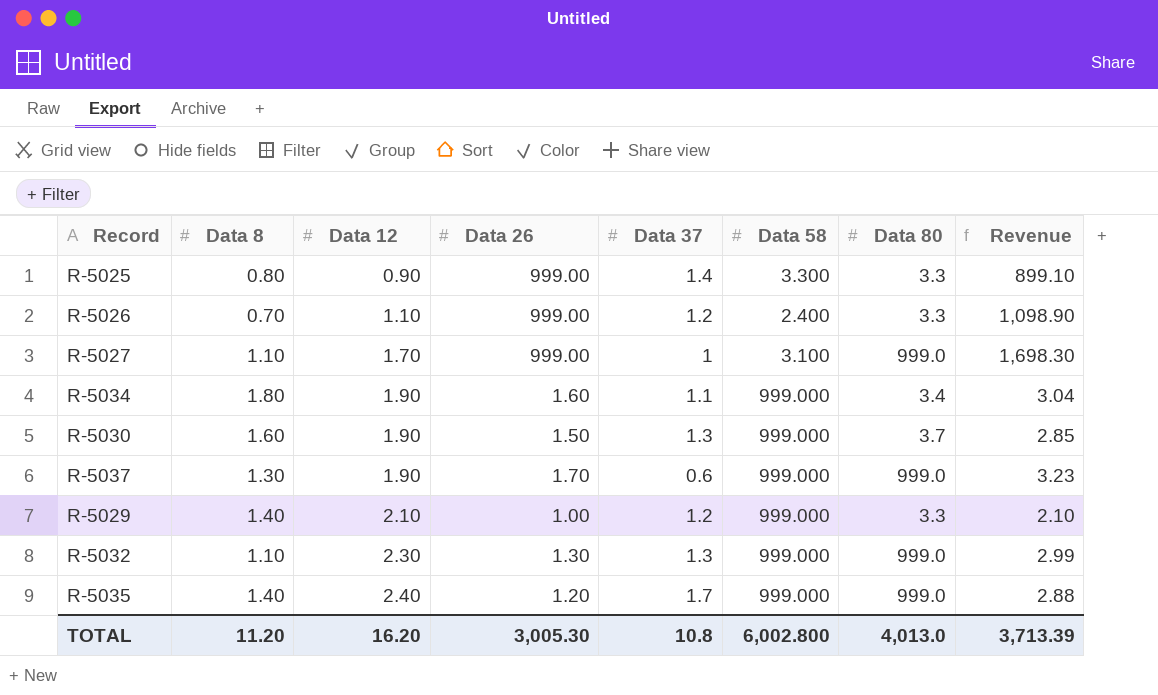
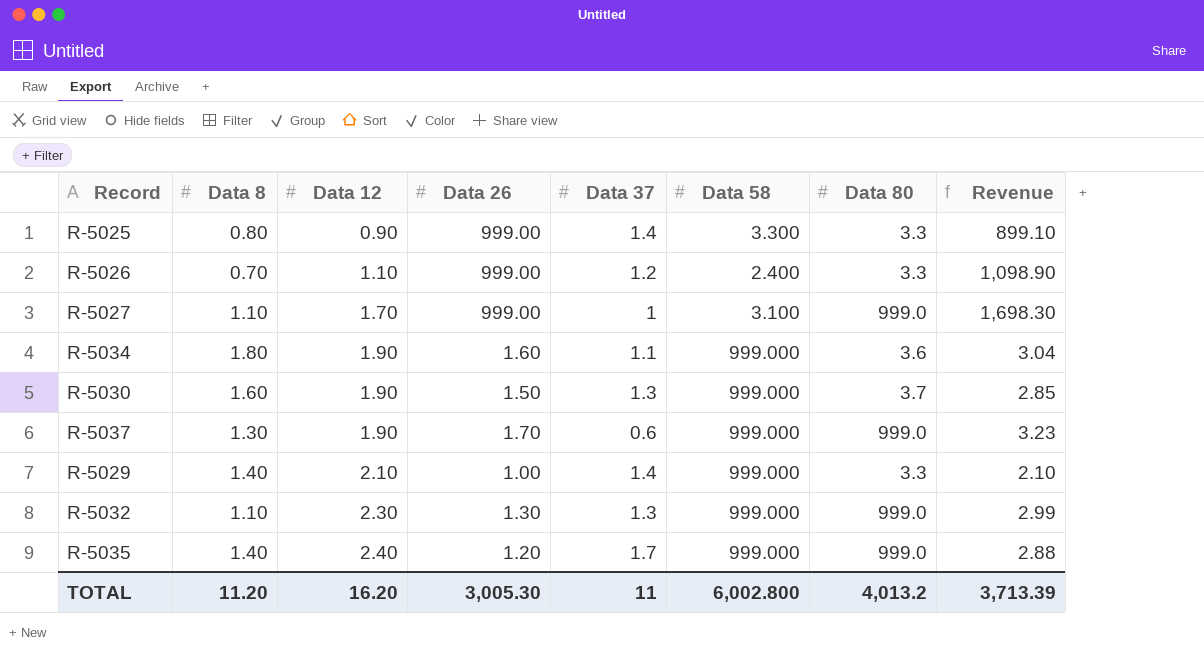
R-5034 | Data 80: 3.4 -> 3.6
R-5029 | Data 37: 1.2 -> 1.4
TOTAL | Data 37: 10.8 -> 11
TOTAL | Data 80: 4,013.0 -> 4,013.2

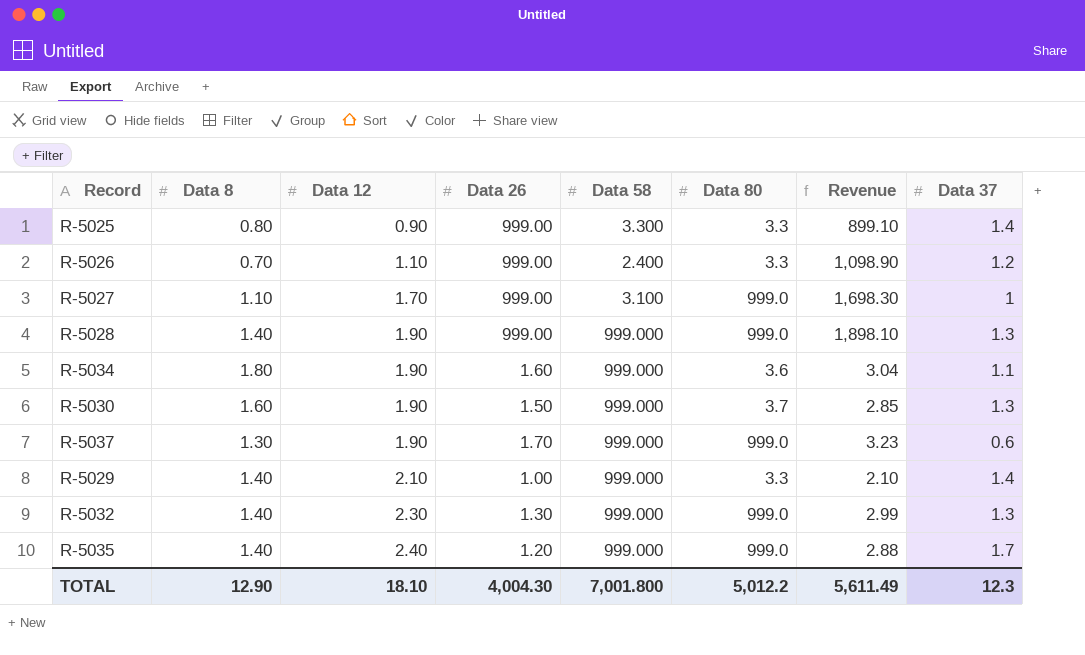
column Data 37 | position: 5 -> 8
row R-5028: none -> 1.40 | 1.90 | 999.00 | 999.000 | 999.0 | 1,898.10 | 1.3
R-5032 | Data 8: 1.10 -> 1.40
TOTAL | Data 8: 11.20 -> 12.90
TOTAL | Data 12: 16.20 -> 18.10
TOTAL | Data 26: 3,005.30 -> 4,004.30
TOTAL | Data 58: 6,002.800 -> 7,001.800
TOTAL | Data 80: 4,013.2 -> 5,012.2
TOTAL | Revenue: 3,713.39 -> 5,611.49
TOTAL | Data 37: 11 -> 12.3

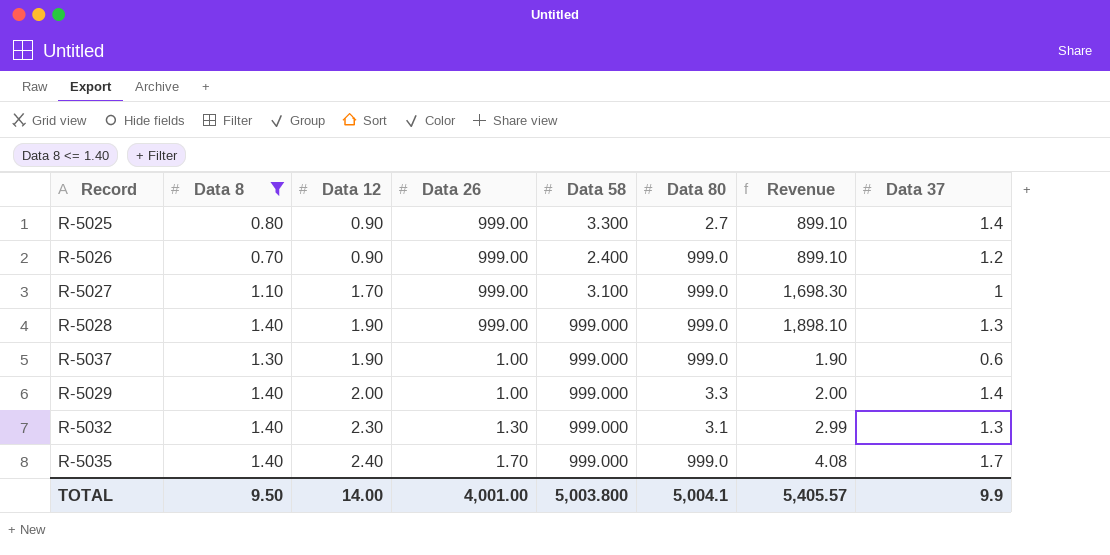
filter: none -> Data 8 <= 1.40
R-5025 | Data 80: 3.3 -> 2.7
R-5026 | Data 12: 1.10 -> 0.90
R-5026 | Data 80: 3.3 -> 999.0
R-5026 | Revenue: 1,098.90 -> 899.10
R-5037 | Data 26: 1.70 -> 1.00
R-5037 | Revenue: 3.23 -> 1.90
R-5029 | Data 12: 2.10 -> 2.00
R-5029 | Revenue: 2.10 -> 2.00
R-5032 | Data 80: 999.0 -> 3.1
R-5035 | Data 26: 1.20 -> 1.70
R-5035 | Revenue: 2.88 -> 4.08
TOTAL | Data 8: 12.90 -> 9.50
TOTAL | Data 12: 18.10 -> 14.00
TOTAL | Data 26: 4,004.30 -> 4,001.00
TOTAL | Data 58: 7,001.800 -> 5,003.800
TOTAL | Data 80: 5,012.2 -> 5,004.1
TOTAL | Revenue: 5,611.49 -> 5,405.57
TOTAL | Data 37: 12.3 -> 9.9

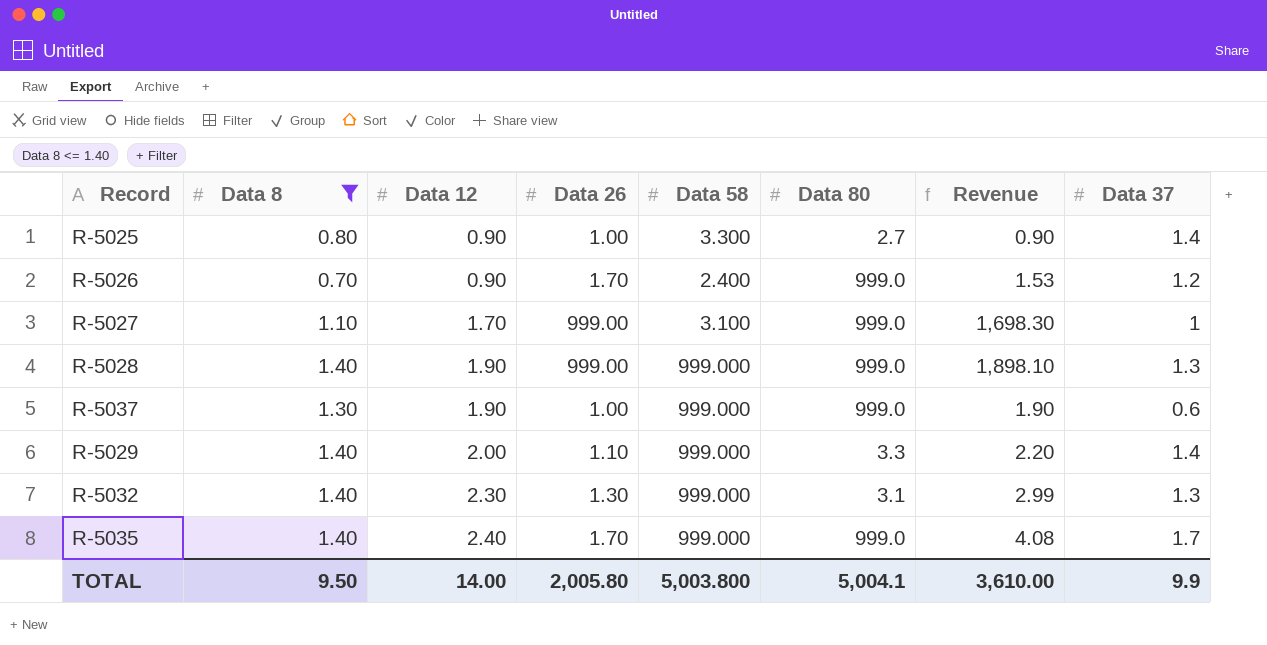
R-5025 | Data 26: 999.00 -> 1.00
R-5025 | Revenue: 899.10 -> 0.90
R-5026 | Data 26: 999.00 -> 1.70
R-5026 | Revenue: 899.10 -> 1.53
R-5029 | Data 26: 1.00 -> 1.10
R-5029 | Revenue: 2.00 -> 2.20
TOTAL | Data 26: 4,001.00 -> 2,005.80
TOTAL | Revenue: 5,405.57 -> 3,610.00

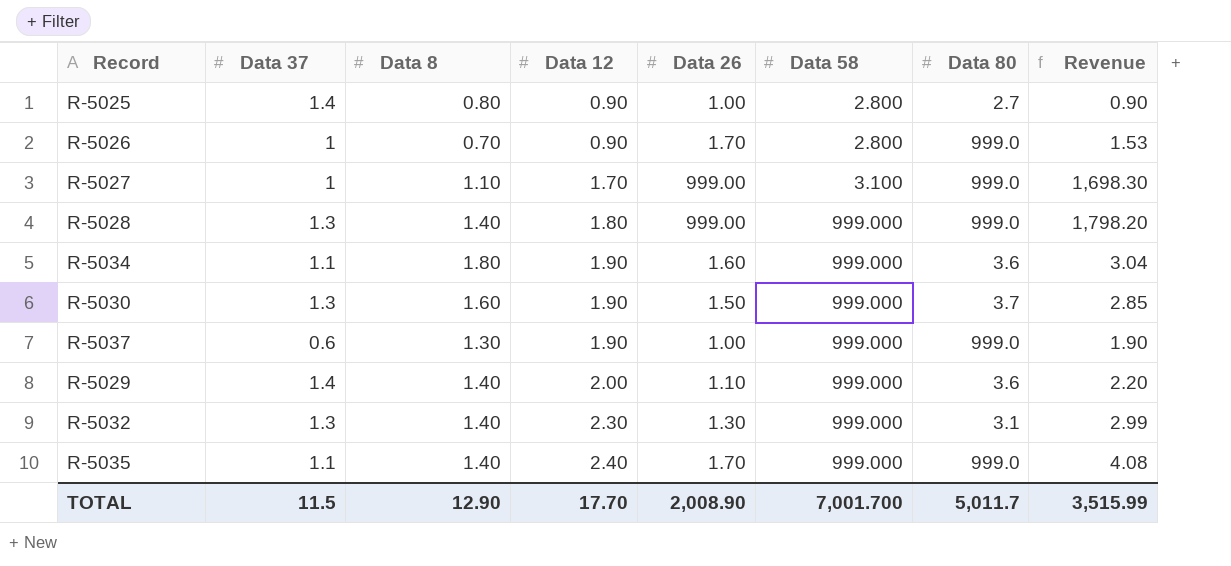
filter: Data 8 <= 1.40 -> none
column Data 37 | position: 8 -> 2
R-5025 | Data 58: 3.300 -> 2.800
R-5026 | Data 37: 1.2 -> 1
R-5026 | Data 58: 2.400 -> 2.800
R-5028 | Data 12: 1.90 -> 1.80
R-5028 | Revenue: 1,898.10 -> 1,798.20
R-5029 | Data 80: 3.3 -> 3.6
R-5035 | Data 37: 1.7 -> 1.1
TOTAL | Data 37: 9.9 -> 11.5
TOTAL | Data 8: 9.50 -> 12.90
TOTAL | Data 12: 14.00 -> 17.70
TOTAL | Data 26: 2,005.80 -> 2,008.90
TOTAL | Data 58: 5,003.800 -> 7,001.700
TOTAL | Data 80: 5,004.1 -> 5,011.7
TOTAL | Revenue: 3,610.00 -> 3,515.99

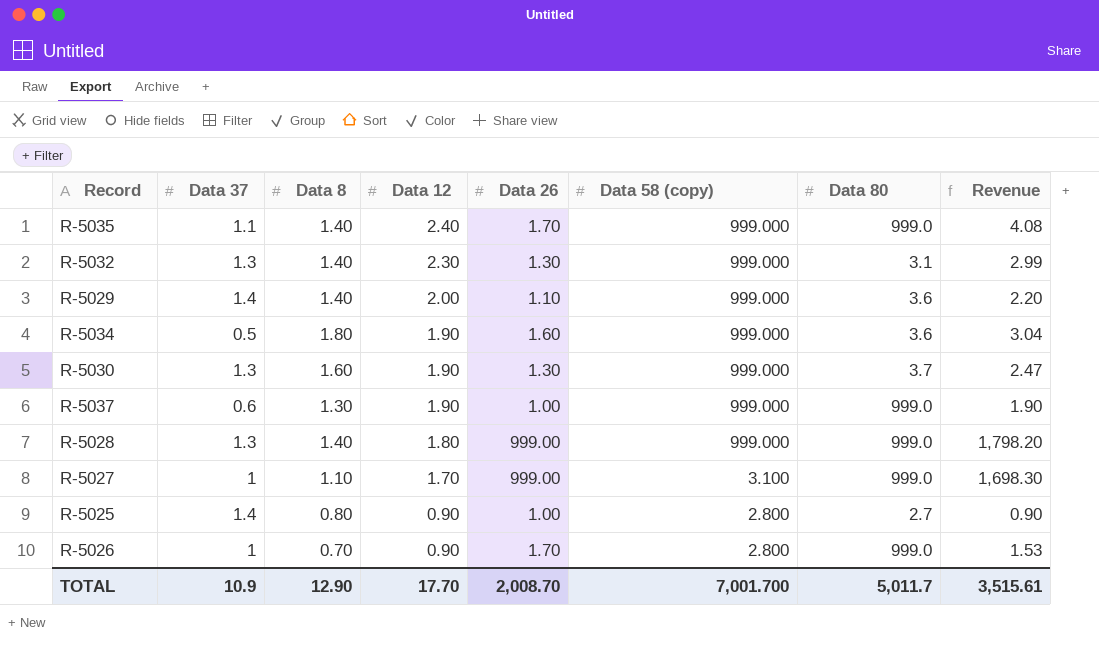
row order: Data 12 ascending -> Data 12 descending
column name: Data 58 -> Data 58 (copy)
R-5034 | Data 37: 1.1 -> 0.5
R-5030 | Data 26: 1.50 -> 1.30
R-5030 | Revenue: 2.85 -> 2.47
TOTAL | Data 37: 11.5 -> 10.9
TOTAL | Data 26: 2,008.90 -> 2,008.70
TOTAL | Revenue: 3,515.99 -> 3,515.61

